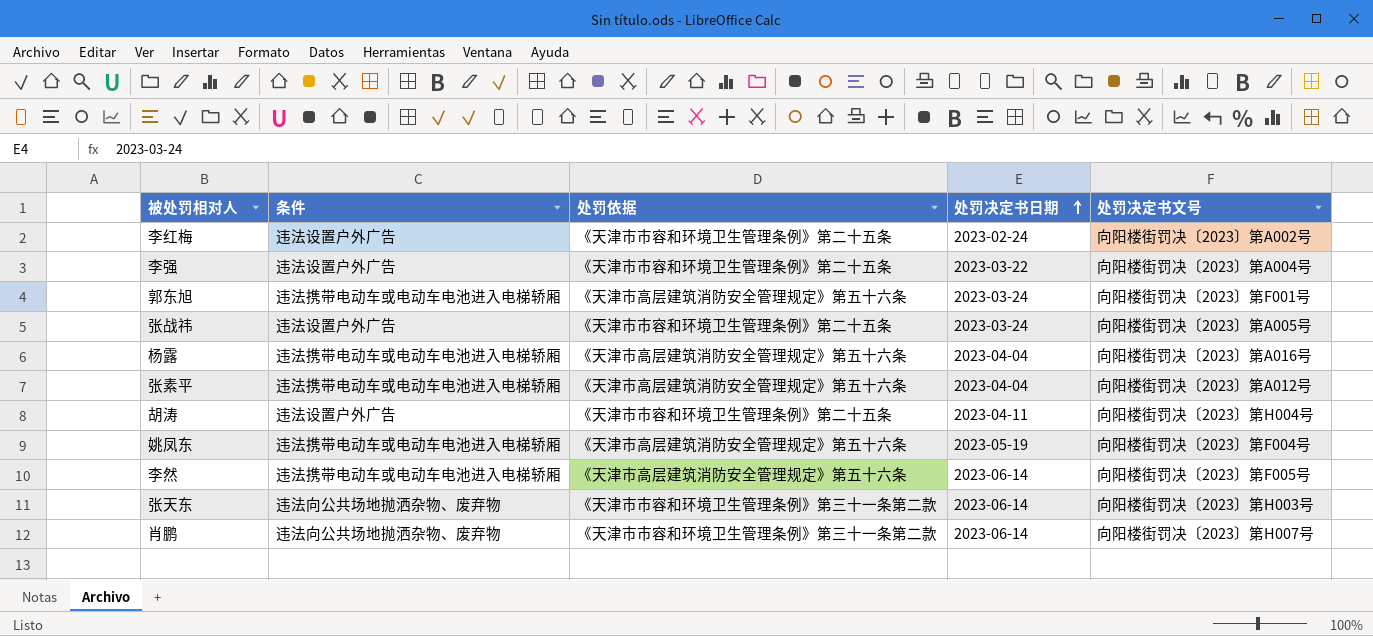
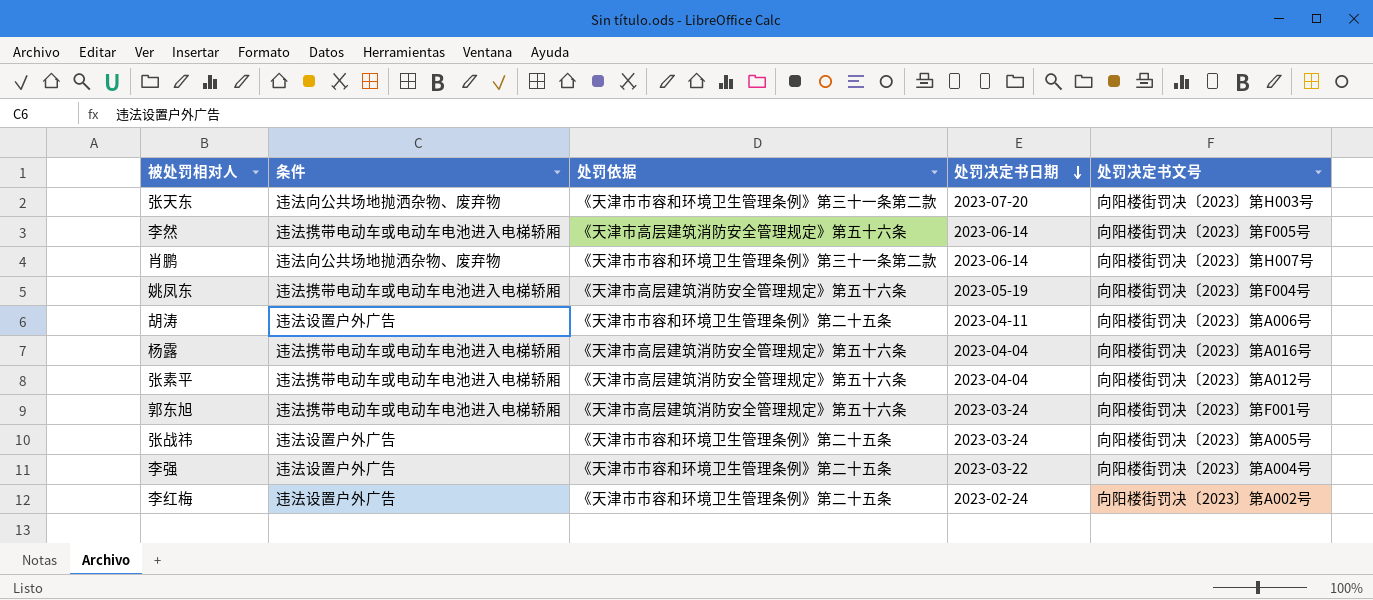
row order: 处罚决定书日期 ascending -> 处罚决定书日期 descending
张天东 | 处罚决定书日期: 2023-06-14 -> 2023-07-20
胡涛 | 处罚决定书文号: 向阳楼街罚决〔2023〕第H004号 -> 向阳楼街罚决〔2023〕第A006号

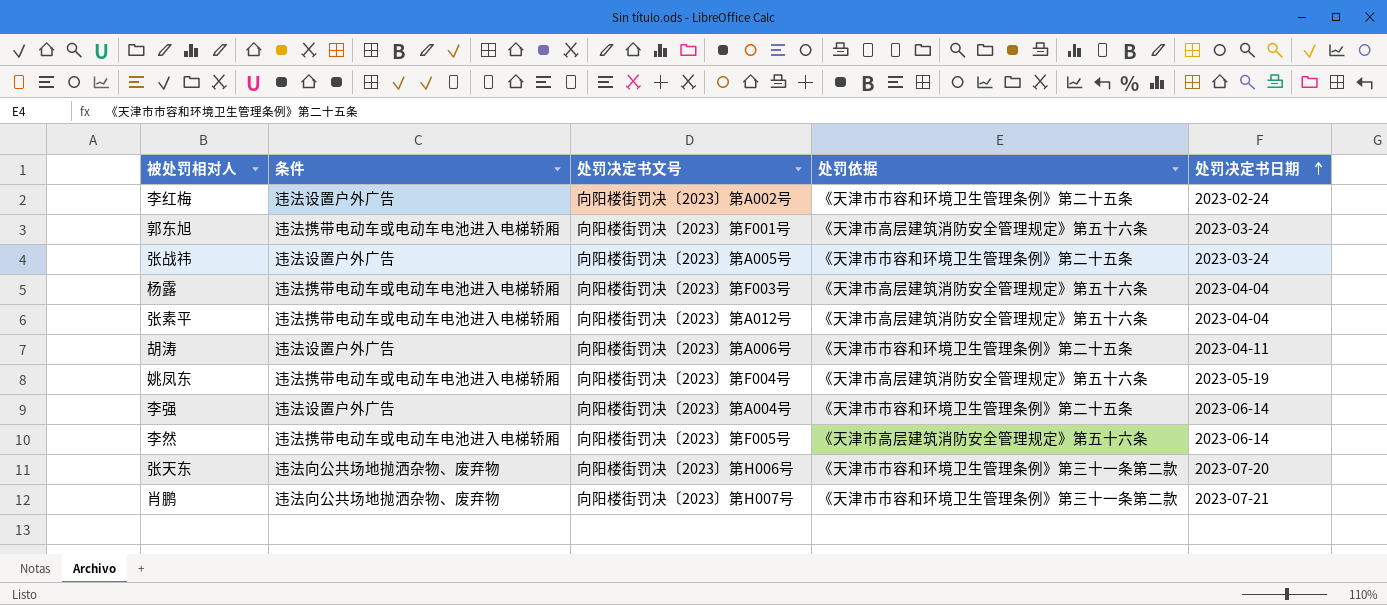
row order: 处罚决定书日期 descending -> 处罚决定书日期 ascending
column 处罚决定书文号 | position: 5 -> 3
杨露 | 处罚决定书文号: 向阳楼街罚决〔2023〕第A016号 -> 向阳楼街罚决〔2023〕第F003号
李强 | 处罚决定书日期: 2023-03-22 -> 2023-06-14
张天东 | 处罚决定书文号: 向阳楼街罚决〔2023〕第H003号 -> 向阳楼街罚决〔2023〕第H006号
肖鹏 | 处罚决定书日期: 2023-06-14 -> 2023-07-21

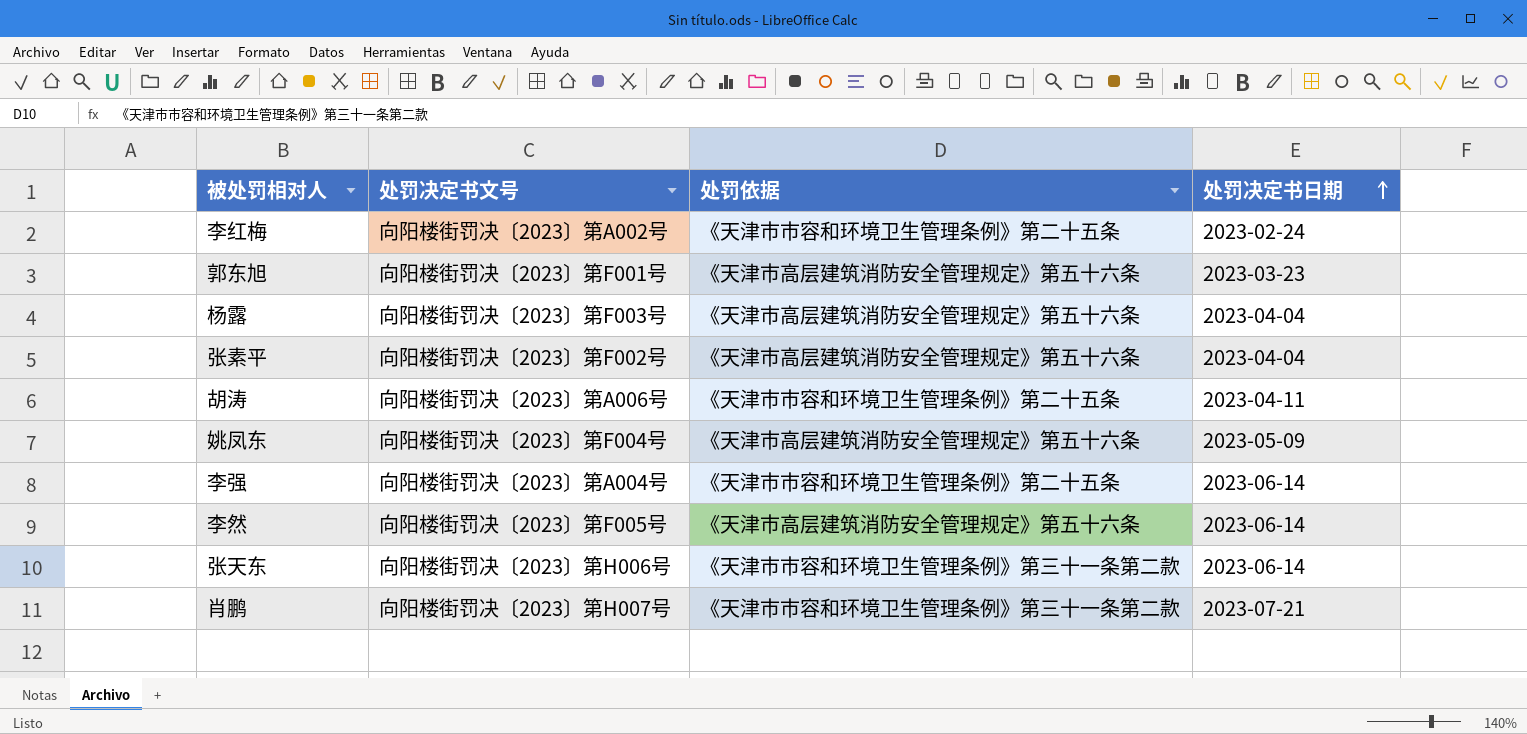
column 条件 | position: 2 -> none
row 张战祎: 违法设置户外广告 | 向阳楼街罚决〔2023〕第A005号 | 《天津市市容和环境卫生管理条例》第二十五条 | 2023-03-24 -> none
郭东旭 | 处罚决定书日期: 2023-03-24 -> 2023-03-23
张素平 | 处罚决定书文号: 向阳楼街罚决〔2023〕第A012号 -> 向阳楼街罚决〔2023〕第F002号
姚凤东 | 处罚决定书日期: 2023-05-19 -> 2023-05-09
张天东 | 处罚决定书日期: 2023-07-20 -> 2023-06-14

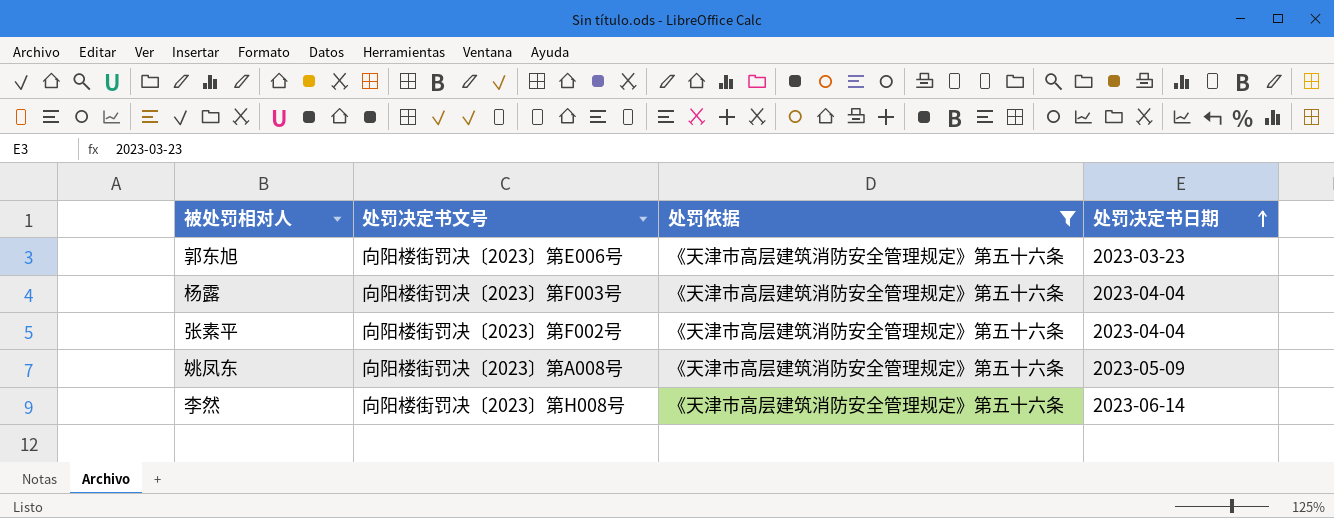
filter: none -> 处罚依据 = 《天津市高层建筑消防安全管理规定》第五十六条
郭东旭 | 处罚决定书文号: 向阳楼街罚决〔2023〕第F001号 -> 向阳楼街罚决〔2023〕第E006号
姚凤东 | 处罚决定书文号: 向阳楼街罚决〔2023〕第F004号 -> 向阳楼街罚决〔2023〕第A008号
李然 | 处罚决定书文号: 向阳楼街罚决〔2023〕第F005号 -> 向阳楼街罚决〔2023〕第H008号

